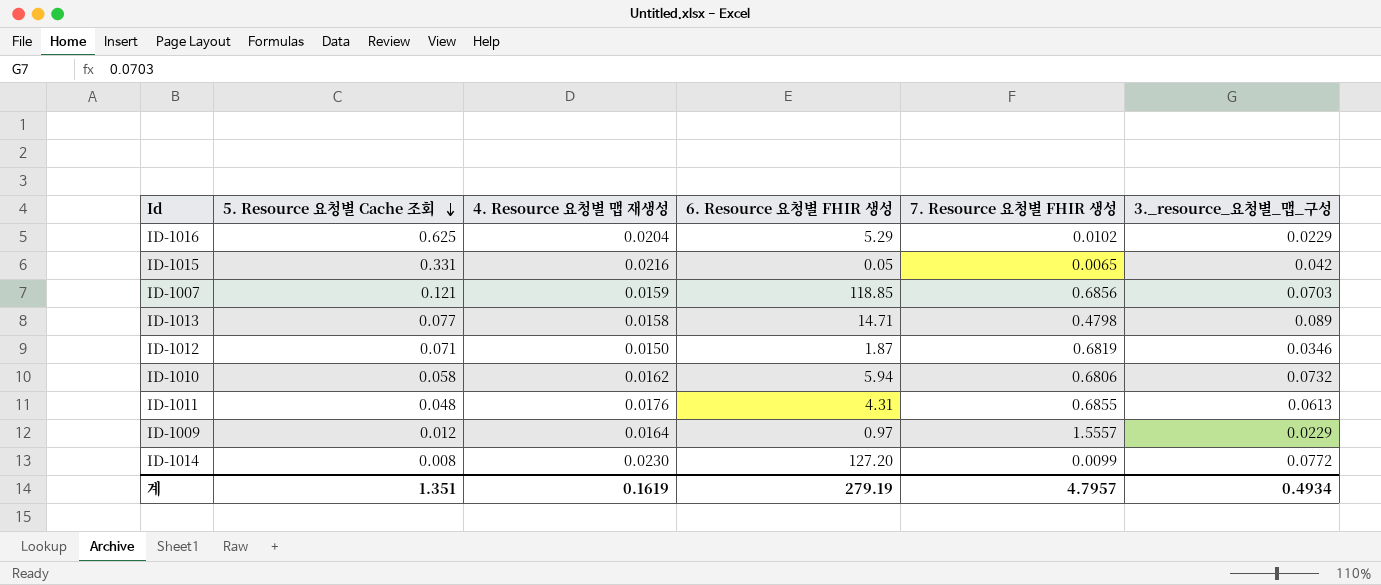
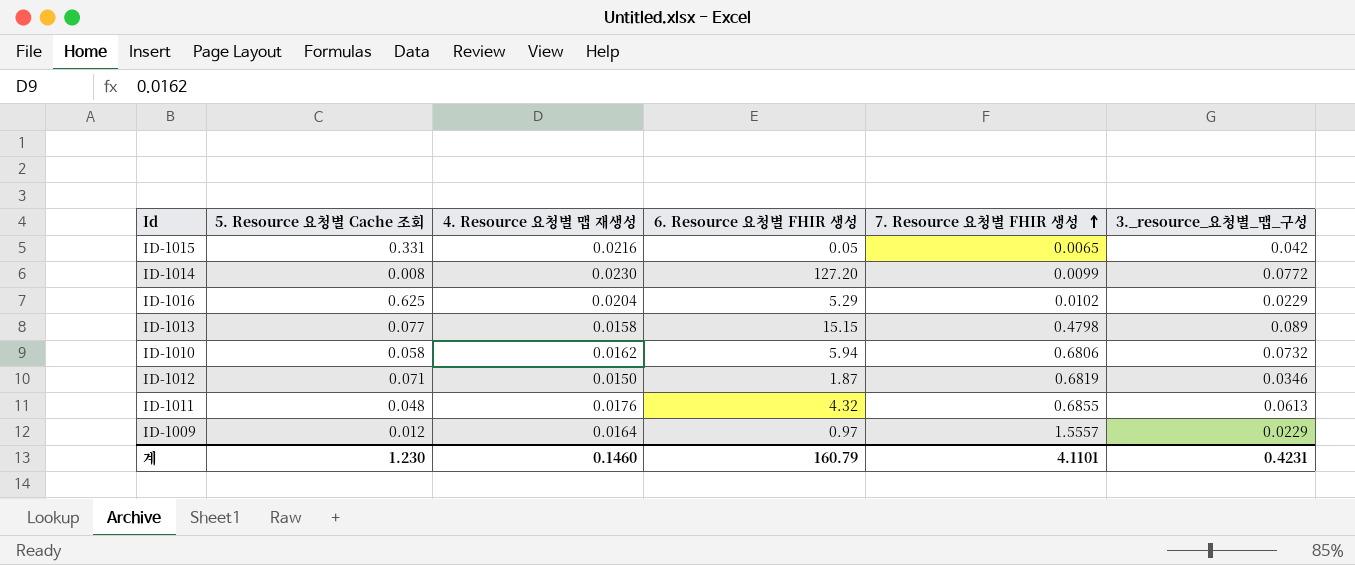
row order: 5. Resource 요청별 Cache 조회 descending -> 7. Resource 요청별 FHIR 생성 ascending
row ID-1007: 0.121 | 0.0159 | 118.85 | 0.6856 | 0.0703 -> none
ID-1013 | 6. Resource 요청별 FHIR 생성: 14.71 -> 15.15
ID-1011 | 6. Resource 요청별 FHIR 생성: 4.31 -> 4.32
계 | 5. Resource 요청별 Cache 조회: 1.351 -> 1.230
계 | 4. Resource 요청별 맵 재생성: 0.1619 -> 0.1460
계 | 6. Resource 요청별 FHIR 생성: 279.19 -> 160.79
계 | 7. Resource 요청별 FHIR 생성: 4.7957 -> 4.1101
계 | 3._resource_요청별_맵_구성: 0.4934 -> 0.4231

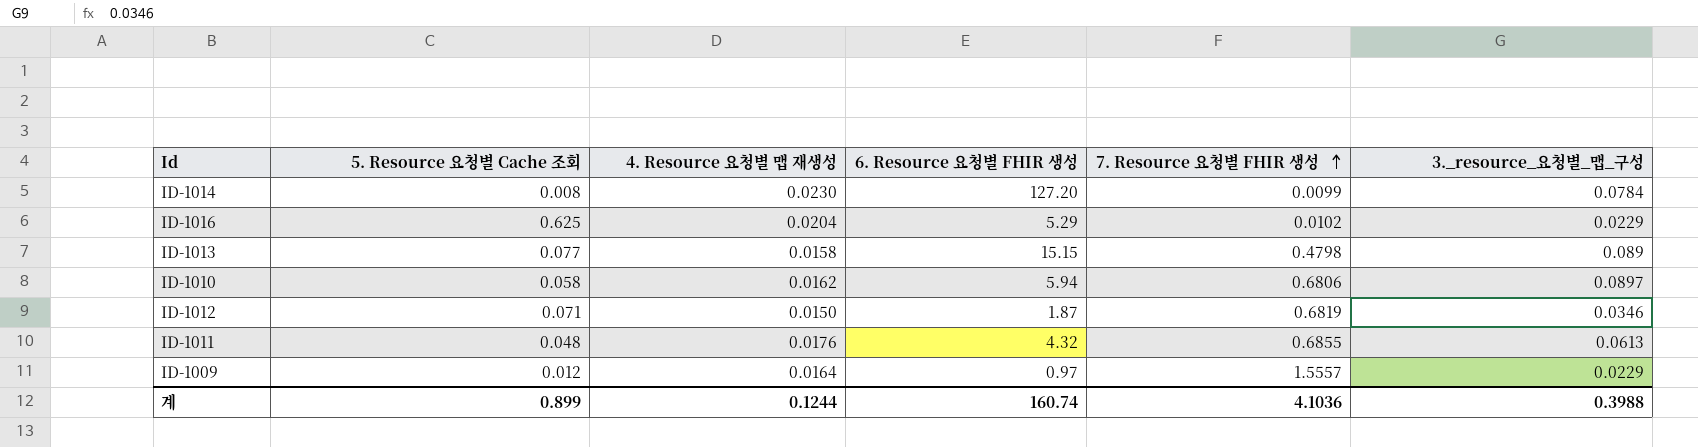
row ID-1015: 0.331 | 0.0216 | 0.05 | 0.0065 | 0.042 -> none
ID-1014 | 3._resource_요청별_맵_구성: 0.0772 -> 0.0784
ID-1010 | 3._resource_요청별_맵_구성: 0.0732 -> 0.0897
계 | 5. Resource 요청별 Cache 조회: 1.230 -> 0.899
계 | 4. Resource 요청별 맵 재생성: 0.1460 -> 0.1244
계 | 6. Resource 요청별 FHIR 생성: 160.79 -> 160.74
계 | 7. Resource 요청별 FHIR 생성: 4.1101 -> 4.1036
계 | 3._resource_요청별_맵_구성: 0.4231 -> 0.3988

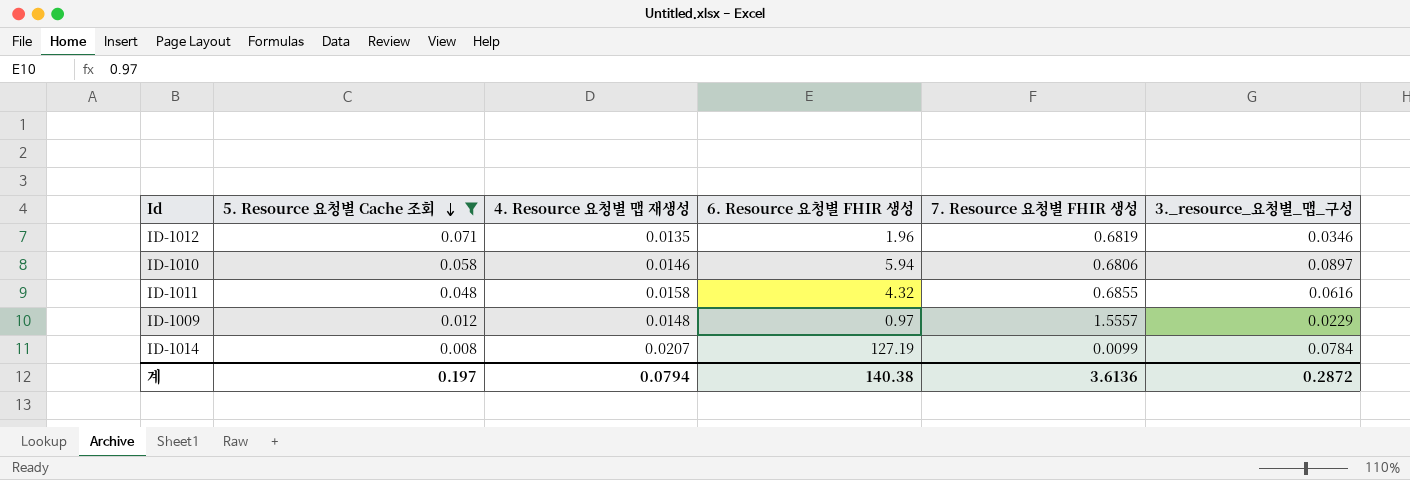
filter: none -> 5. Resource 요청별 Cache 조회 <= 0.071
row order: 7. Resource 요청별 FHIR 생성 ascending -> 5. Resource 요청별 Cache 조회 descending
ID-1012 | 4. Resource 요청별 맵 재생성: 0.0150 -> 0.0135
ID-1012 | 6. Resource 요청별 FHIR 생성: 1.87 -> 1.96
ID-1010 | 4. Resource 요청별 맵 재생성: 0.0162 -> 0.0146
ID-1011 | 4. Resource 요청별 맵 재생성: 0.0176 -> 0.0158
ID-1011 | 3._resource_요청별_맵_구성: 0.0613 -> 0.0616
ID-1009 | 4. Resource 요청별 맵 재생성: 0.0164 -> 0.0148
ID-1014 | 4. Resource 요청별 맵 재생성: 0.0230 -> 0.0207
ID-1014 | 6. Resource 요청별 FHIR 생성: 127.20 -> 127.19
계 | 5. Resource 요청별 Cache 조회: 0.899 -> 0.197
계 | 4. Resource 요청별 맵 재생성: 0.1244 -> 0.0794
계 | 6. Resource 요청별 FHIR 생성: 160.74 -> 140.38
계 | 7. Resource 요청별 FHIR 생성: 4.1036 -> 3.6136
계 | 3._resource_요청별_맵_구성: 0.3988 -> 0.2872

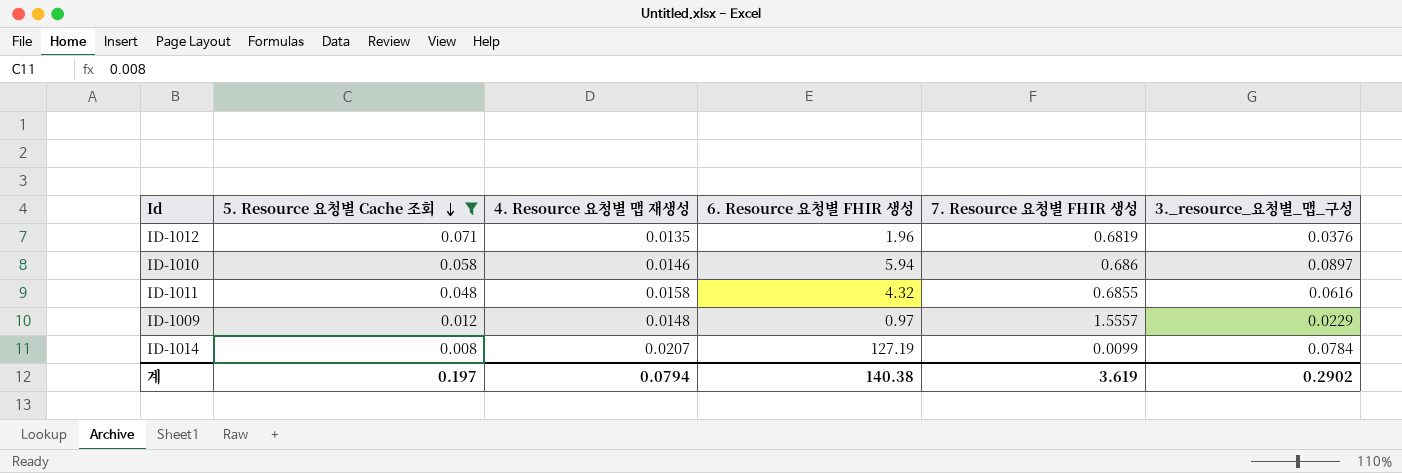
ID-1012 | 3._resource_요청별_맵_구성: 0.0346 -> 0.0376
ID-1010 | 7. Resource 요청별 FHIR 생성: 0.6806 -> 0.686
계 | 7. Resource 요청별 FHIR 생성: 3.6136 -> 3.619
계 | 3._resource_요청별_맵_구성: 0.2872 -> 0.2902

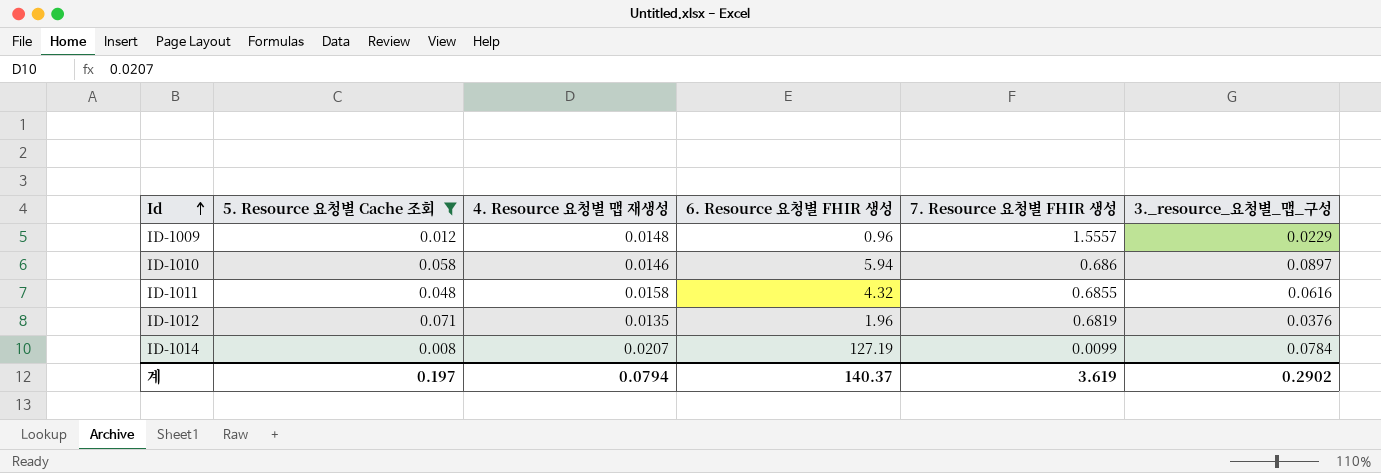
row order: 5. Resource 요청별 Cache 조회 descending -> Id ascending
ID-1009 | 6. Resource 요청별 FHIR 생성: 0.97 -> 0.96
계 | 6. Resource 요청별 FHIR 생성: 140.38 -> 140.37

